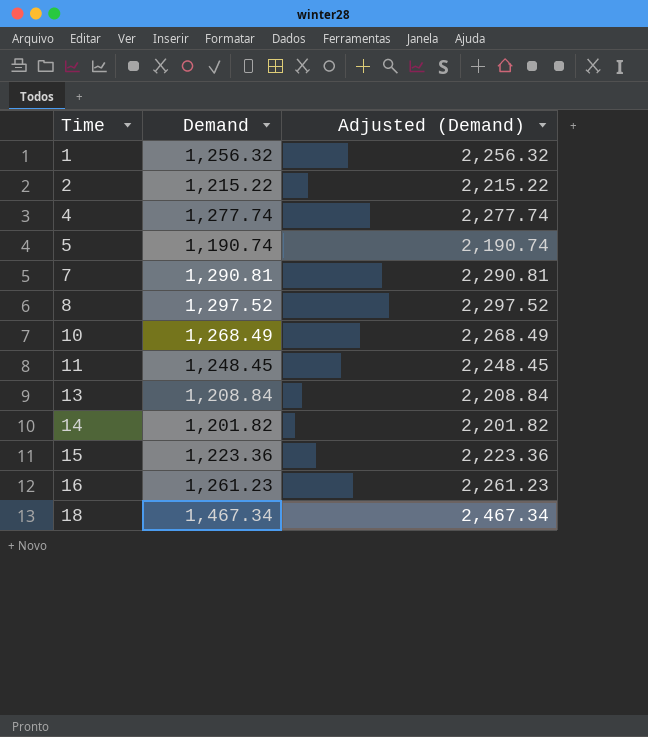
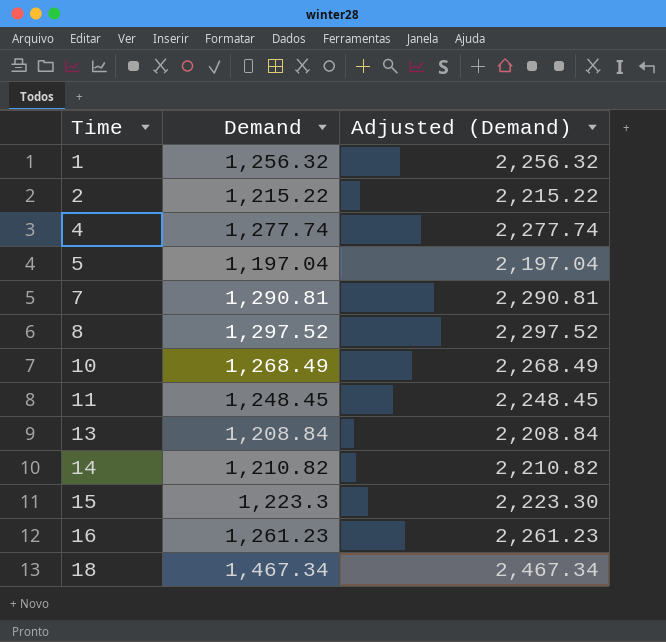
5 | Demand: 1,190.74 -> 1,197.04
5 | Adjusted (Demand): 2,190.74 -> 2,197.04
14 | Demand: 1,201.82 -> 1,210.82
14 | Adjusted (Demand): 2,201.82 -> 2,210.82
15 | Demand: 1,223.36 -> 1,223.3
15 | Adjusted (Demand): 2,223.36 -> 2,223.30

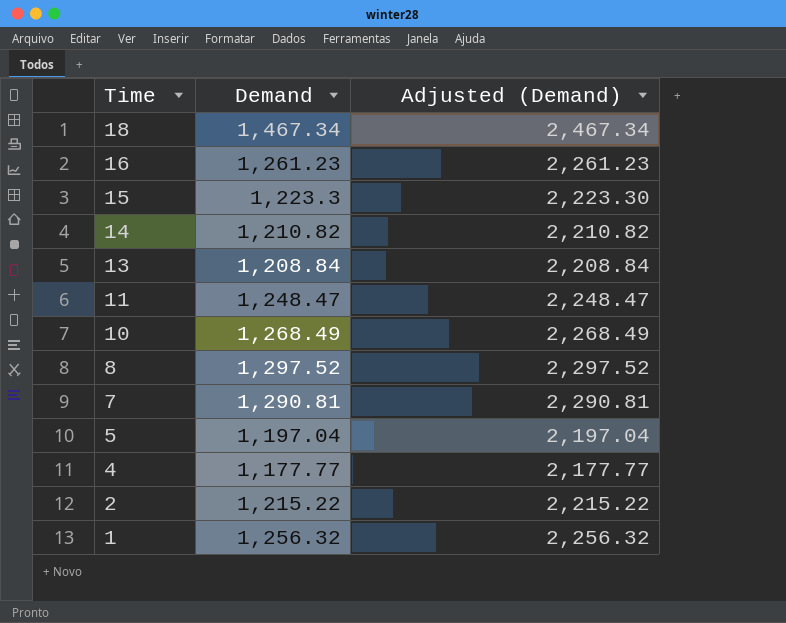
row order: Time ascending -> Time descending
11 | Demand: 1,248.45 -> 1,248.47
11 | Adjusted (Demand): 2,248.45 -> 2,248.47
4 | Demand: 1,277.74 -> 1,177.77
4 | Adjusted (Demand): 2,277.74 -> 2,177.77

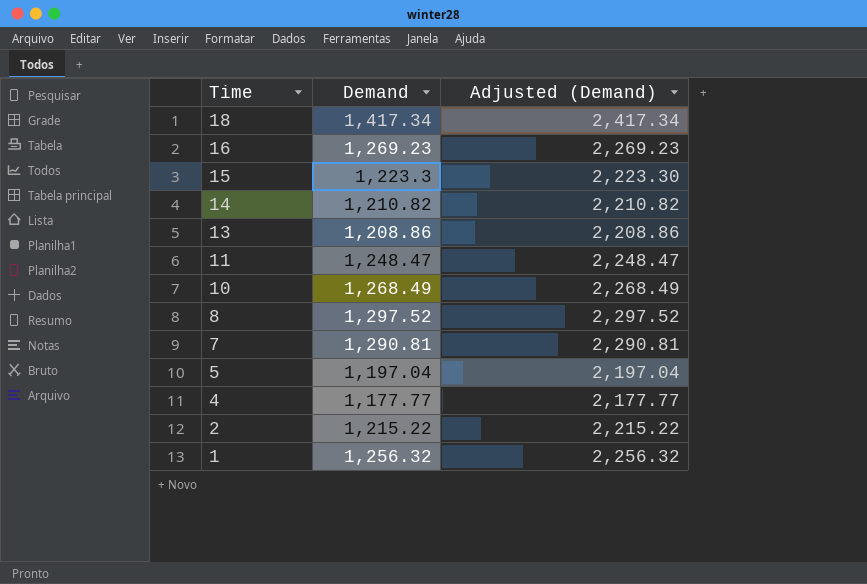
18 | Demand: 1,467.34 -> 1,417.34
18 | Adjusted (Demand): 2,467.34 -> 2,417.34
16 | Demand: 1,261.23 -> 1,269.23
16 | Adjusted (Demand): 2,261.23 -> 2,269.23
13 | Demand: 1,208.84 -> 1,208.86
13 | Adjusted (Demand): 2,208.84 -> 2,208.86

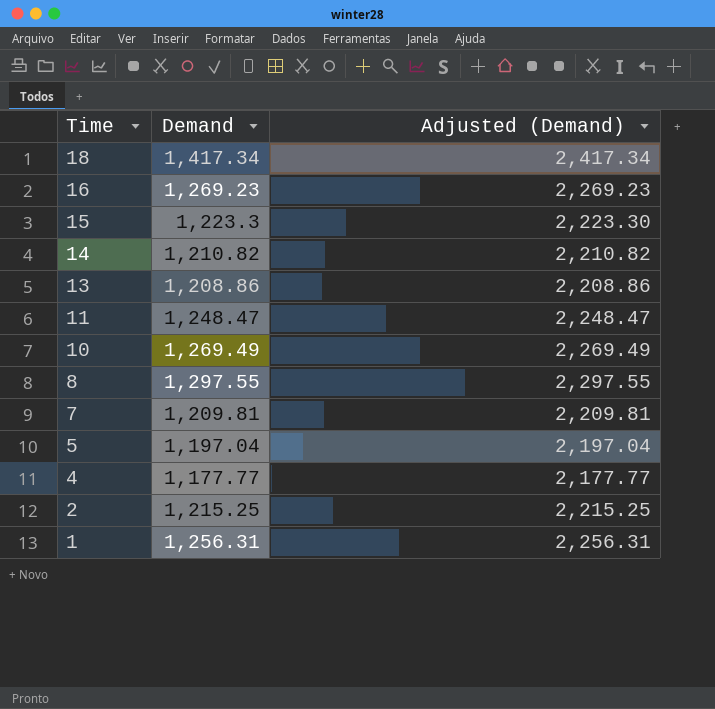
10 | Demand: 1,268.49 -> 1,269.49
10 | Adjusted (Demand): 2,268.49 -> 2,269.49
8 | Demand: 1,297.52 -> 1,297.55
8 | Adjusted (Demand): 2,297.52 -> 2,297.55
7 | Demand: 1,290.81 -> 1,209.81
7 | Adjusted (Demand): 2,290.81 -> 2,209.81
2 | Demand: 1,215.22 -> 1,215.25
2 | Adjusted (Demand): 2,215.22 -> 2,215.25
1 | Demand: 1,256.32 -> 1,256.31
1 | Adjusted (Demand): 2,256.32 -> 2,256.31

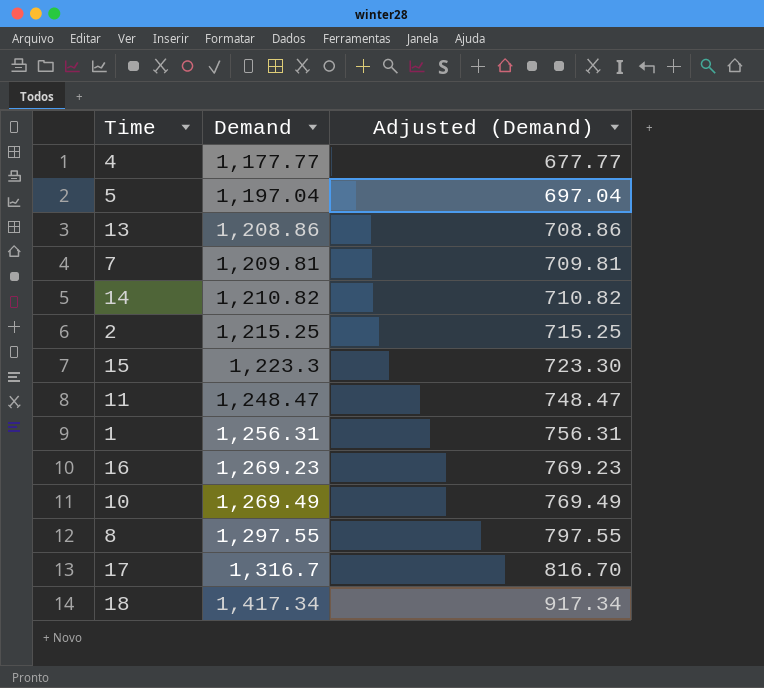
row order: Time descending -> Demand ascending
column Adjusted (Demand) | formula: [Demand] + 1000 -> [Demand] - 500
row 17: none -> 1,316.7 | 816.70

